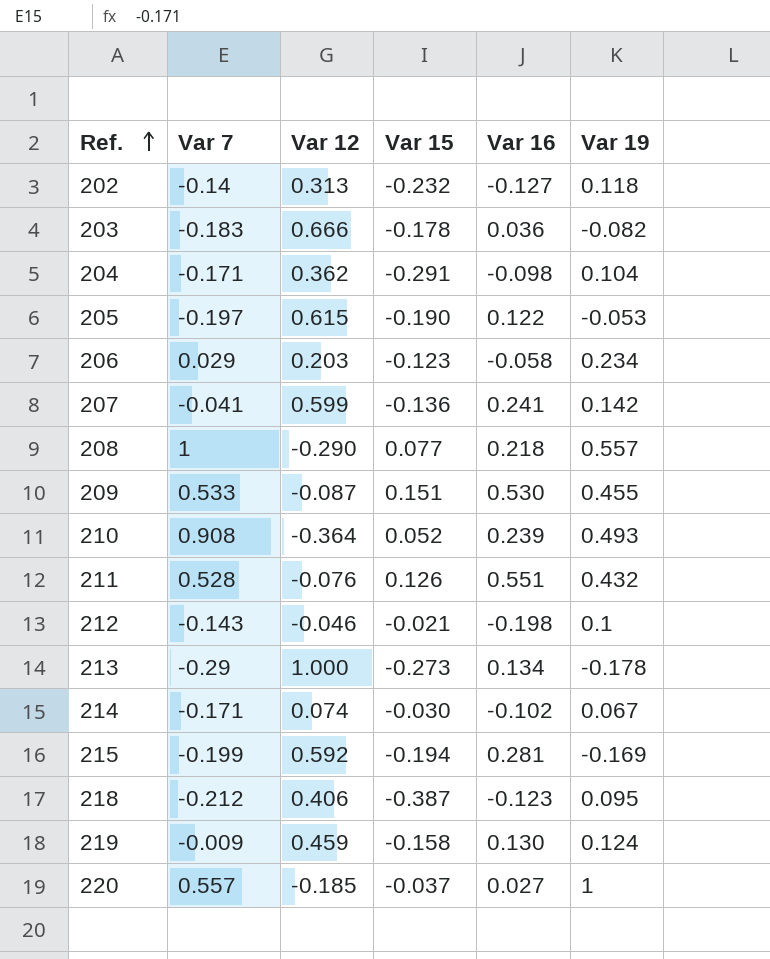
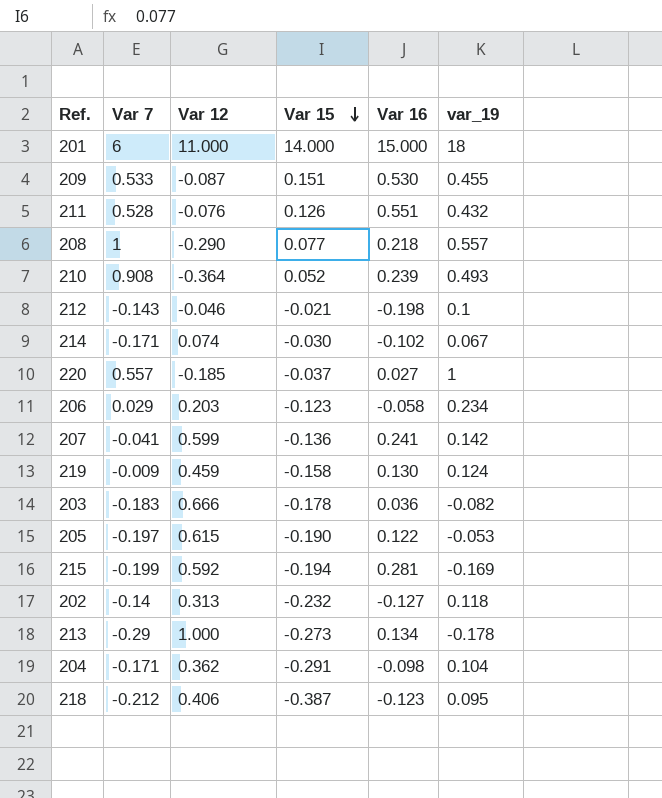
row order: Ref. ascending -> Var 15 descending
column name: Var 19 -> var_19
row 201: none -> 6 | 11.000 | 14.000 | 15.000 | 18

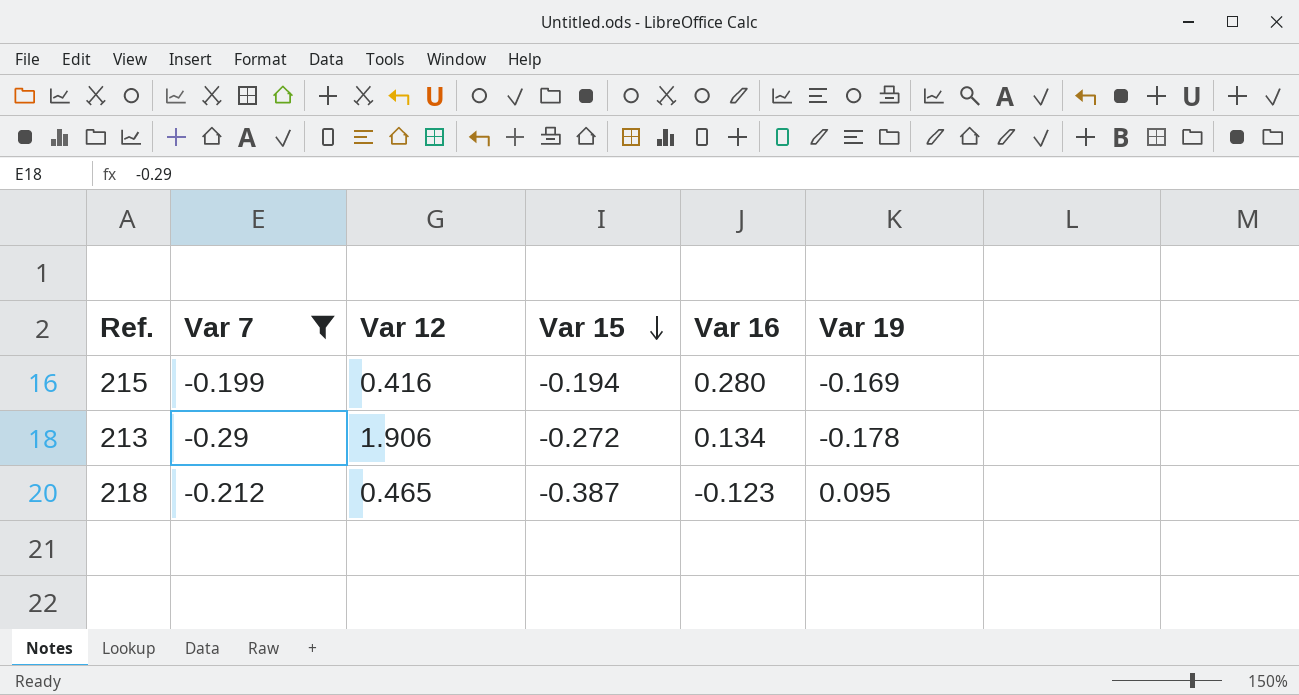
filter: none -> Var 7 <= -0.199
column name: var_19 -> Var 19
215 | Var 12: 0.592 -> 0.416
215 | Var 16: 0.281 -> 0.280
213 | Var 12: 1.000 -> 1.906
213 | Var 15: -0.273 -> -0.272
218 | Var 12: 0.406 -> 0.465

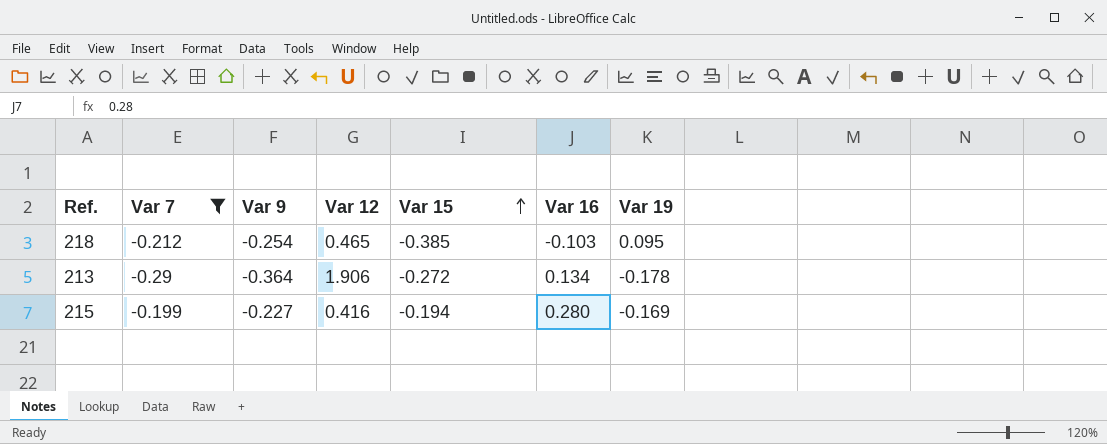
row order: Var 15 descending -> Var 15 ascending
column Var 9 | position: none -> 3
218 | Var 15: -0.387 -> -0.385
218 | Var 16: -0.123 -> -0.103

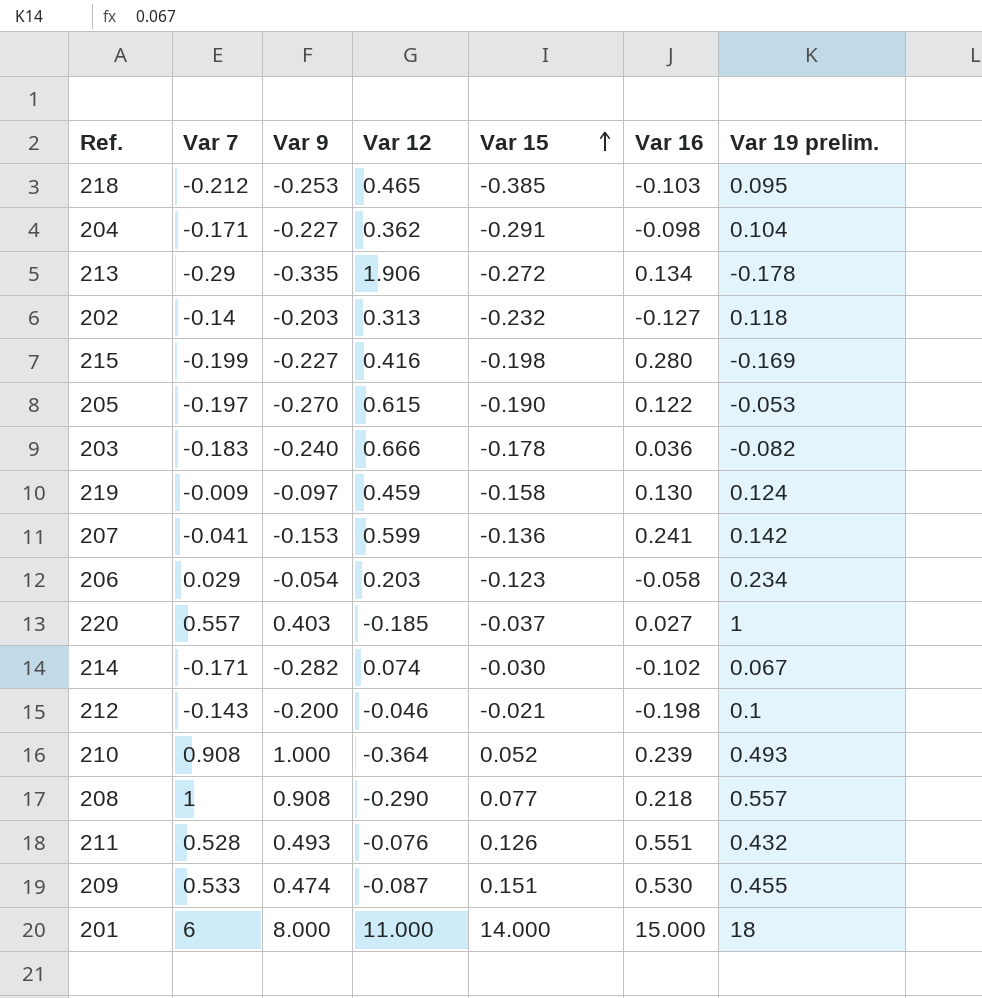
filter: Var 7 <= -0.199 -> none
column name: Var 19 -> Var 19 prelim.
218 | Var 9: -0.254 -> -0.253
213 | Var 9: -0.364 -> -0.335
215 | Var 15: -0.194 -> -0.198

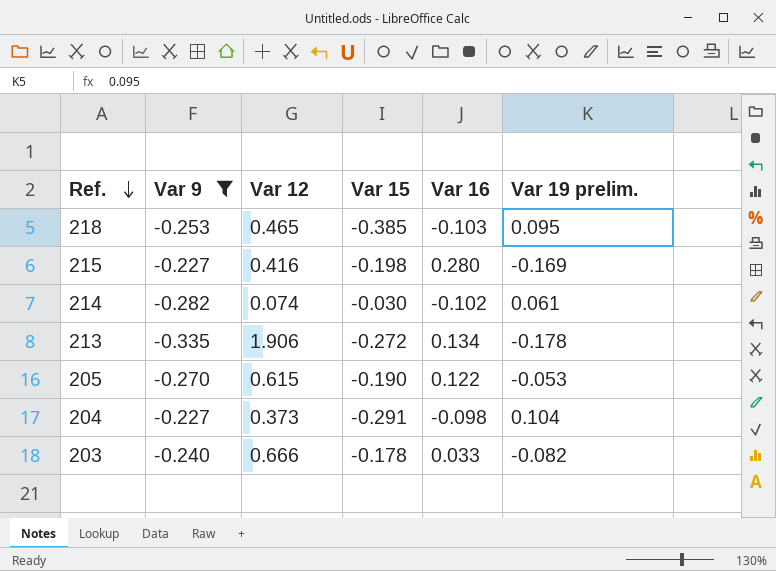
filter: none -> Var 9 <= -0.227
row order: Var 15 ascending -> Ref. descending
column Var 7 | position: 2 -> none
214 | Var 19 prelim.: 0.067 -> 0.061
204 | Var 12: 0.362 -> 0.373
203 | Var 16: 0.036 -> 0.033

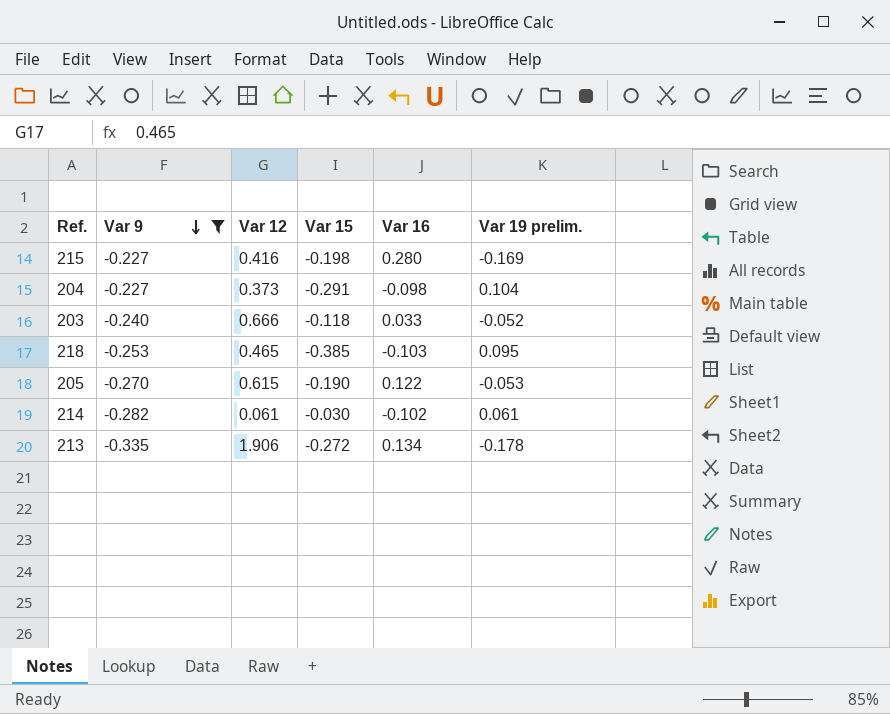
row order: Ref. descending -> Var 9 descending
203 | Var 15: -0.178 -> -0.118
203 | Var 19 prelim.: -0.082 -> -0.052
214 | Var 12: 0.074 -> 0.061

